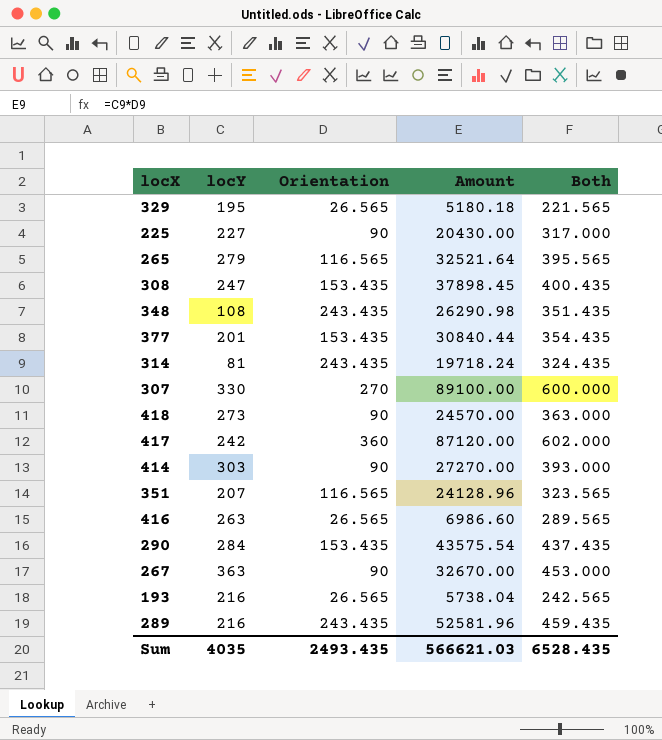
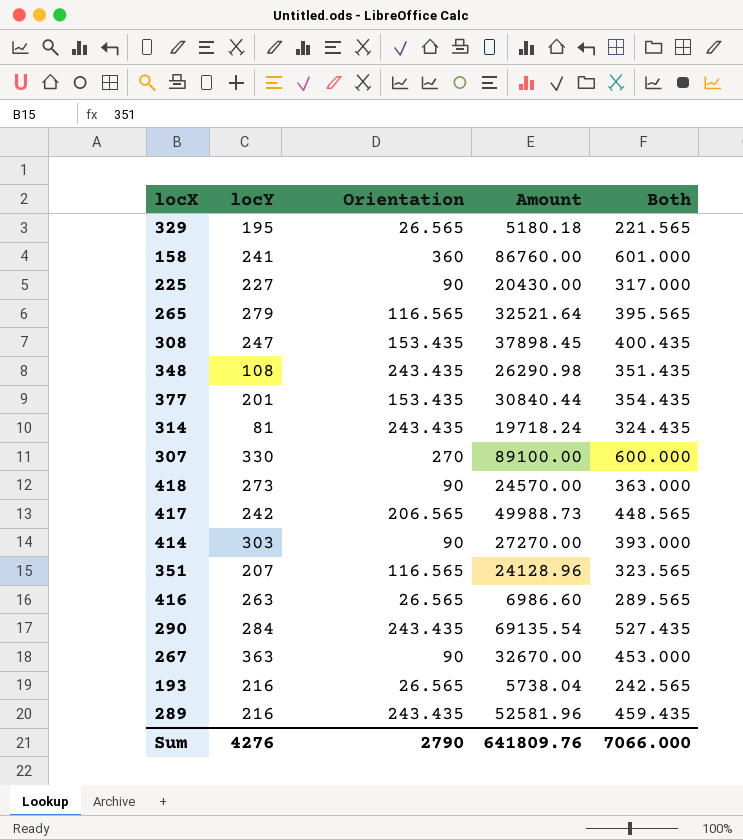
row 158: none -> 241 | 360 | 86760.00 | 601.000
417 | Orientation: 360 -> 206.565
417 | Amount: 87120.00 -> 49988.73
417 | Both: 602.000 -> 448.565
290 | Orientation: 153.435 -> 243.435
290 | Amount: 43575.54 -> 69135.54
290 | Both: 437.435 -> 527.435
Sum | locY: 4035 -> 4276
Sum | Orientation: 2493.435 -> 2790
Sum | Amount: 566621.03 -> 641809.76
Sum | Both: 6528.435 -> 7066.000

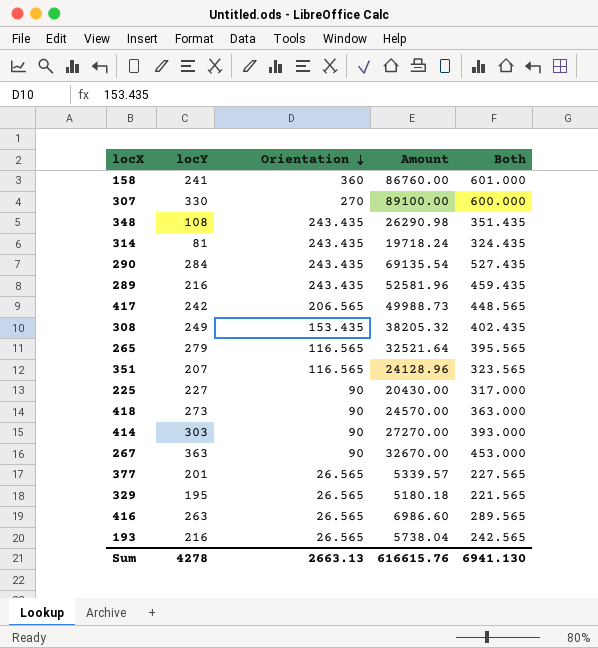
row order: none -> Orientation descending
308 | locY: 247 -> 249
308 | Amount: 37898.45 -> 38205.32
308 | Both: 400.435 -> 402.435
377 | Orientation: 153.435 -> 26.565
377 | Amount: 30840.44 -> 5339.57
377 | Both: 354.435 -> 227.565
Sum | locY: 4276 -> 4278
Sum | Orientation: 2790 -> 2663.13
Sum | Amount: 641809.76 -> 616615.76
Sum | Both: 7066.000 -> 6941.130

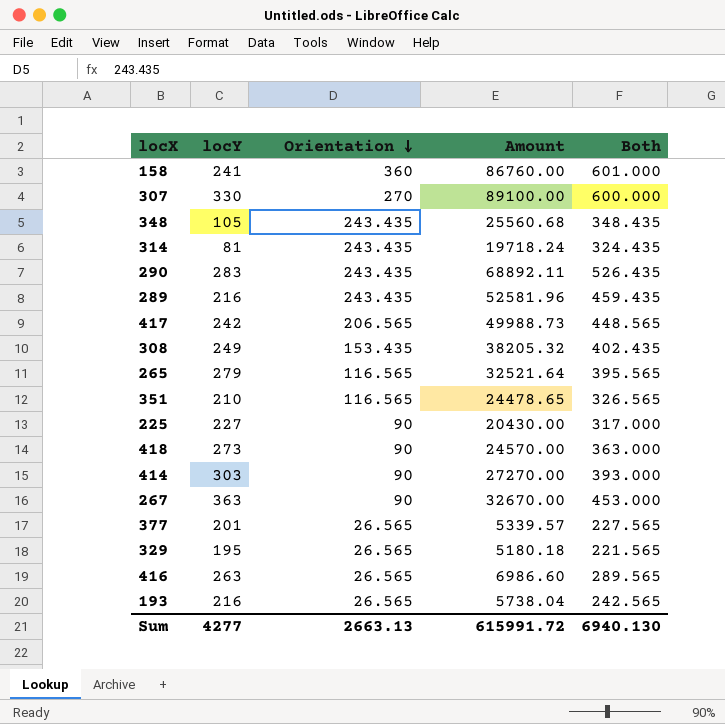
348 | locY: 108 -> 105
348 | Amount: 26290.98 -> 25560.68
348 | Both: 351.435 -> 348.435
290 | locY: 284 -> 283
290 | Amount: 69135.54 -> 68892.11
290 | Both: 527.435 -> 526.435
351 | locY: 207 -> 210
351 | Amount: 24128.96 -> 24478.65
351 | Both: 323.565 -> 326.565
Sum | locY: 4278 -> 4277
Sum | Amount: 616615.76 -> 615991.72
Sum | Both: 6941.130 -> 6940.130

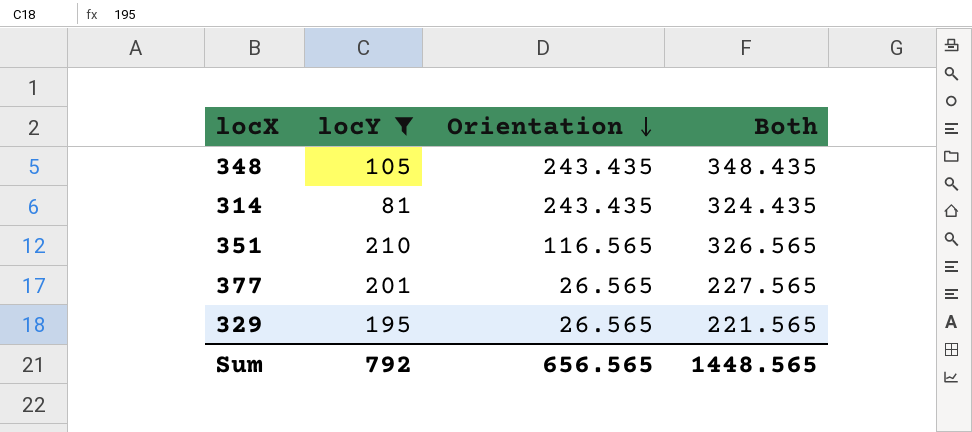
filter: none -> locY <= 210
column Amount | formula: [locY] * [Orientation] -> none
Sum | locY: 4277 -> 792
Sum | Orientation: 2663.13 -> 656.565
Sum | Both: 6940.130 -> 1448.565

